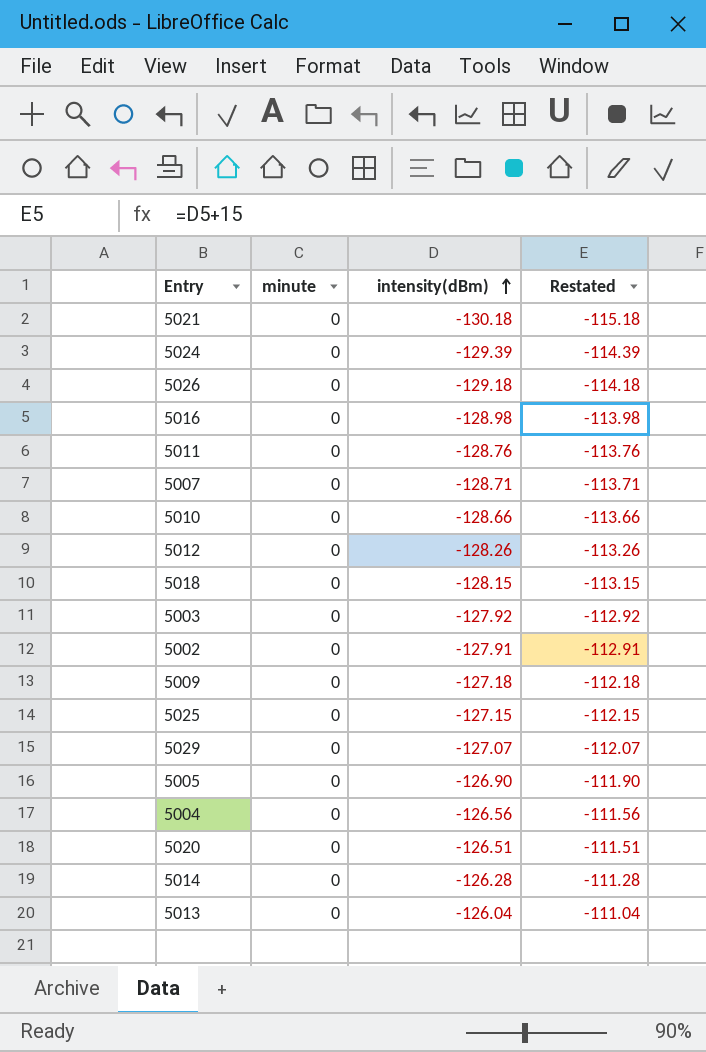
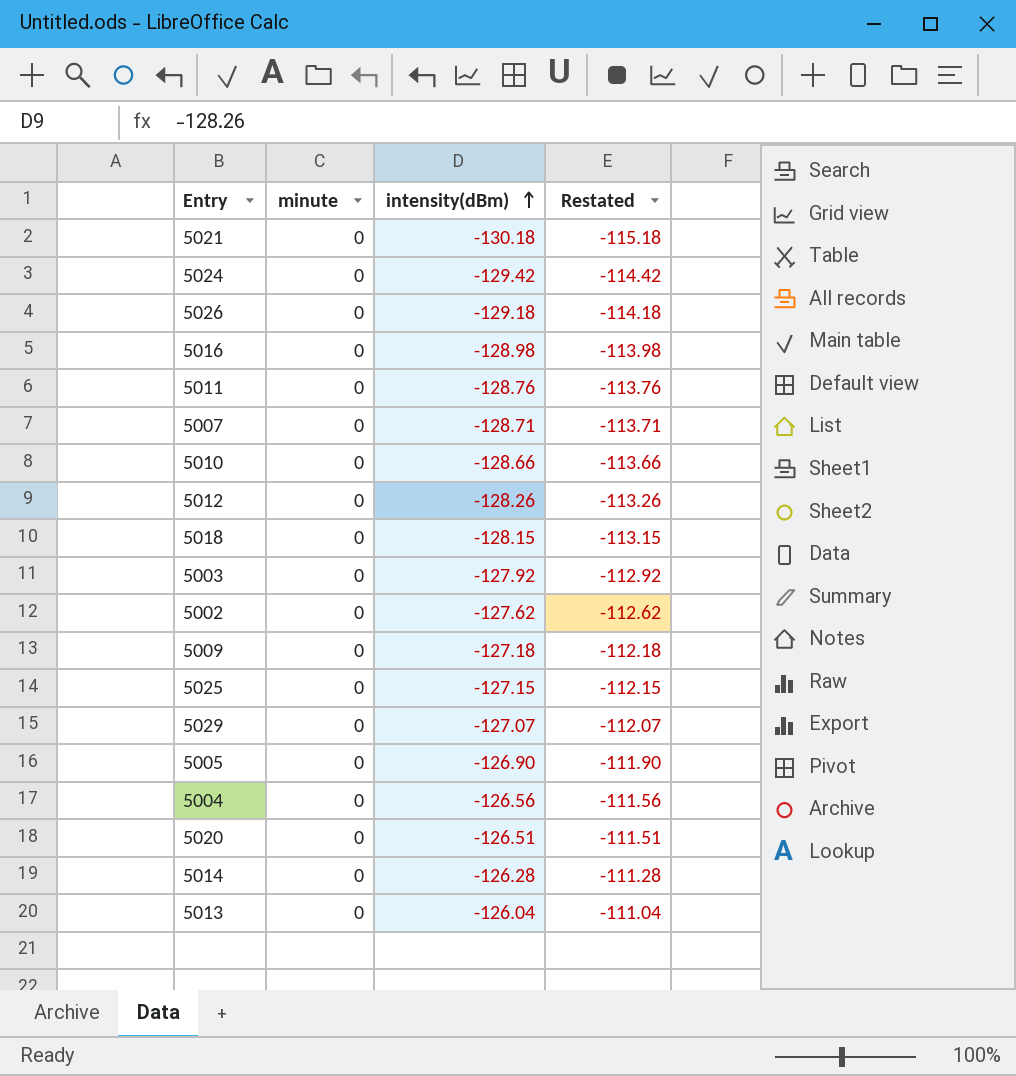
5024 | intensity(dBm): -129.39 -> -129.42
5024 | Restated: -114.39 -> -114.42
5002 | intensity(dBm): -127.91 -> -127.62
5002 | Restated: -112.91 -> -112.62

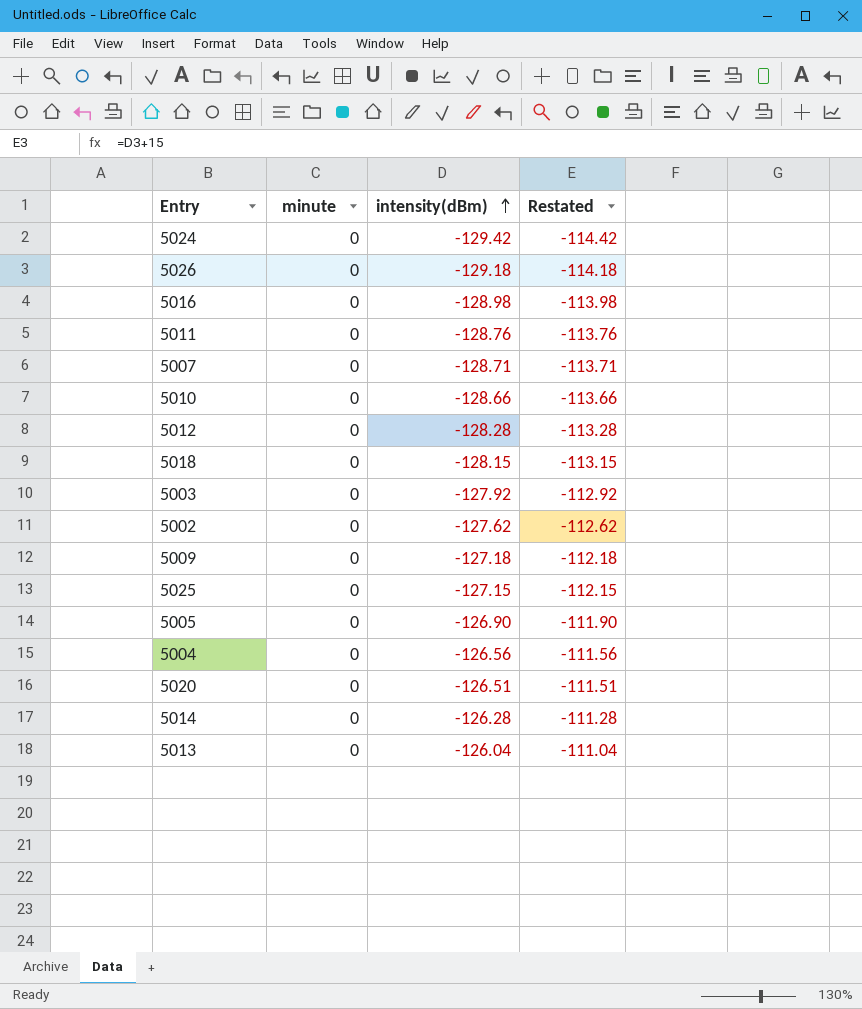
row 5021: 0 | -130.18 | -115.18 -> none
row 5029: 0 | -127.07 | -112.07 -> none
5012 | intensity(dBm): -128.26 -> -128.28
5012 | Restated: -113.26 -> -113.28

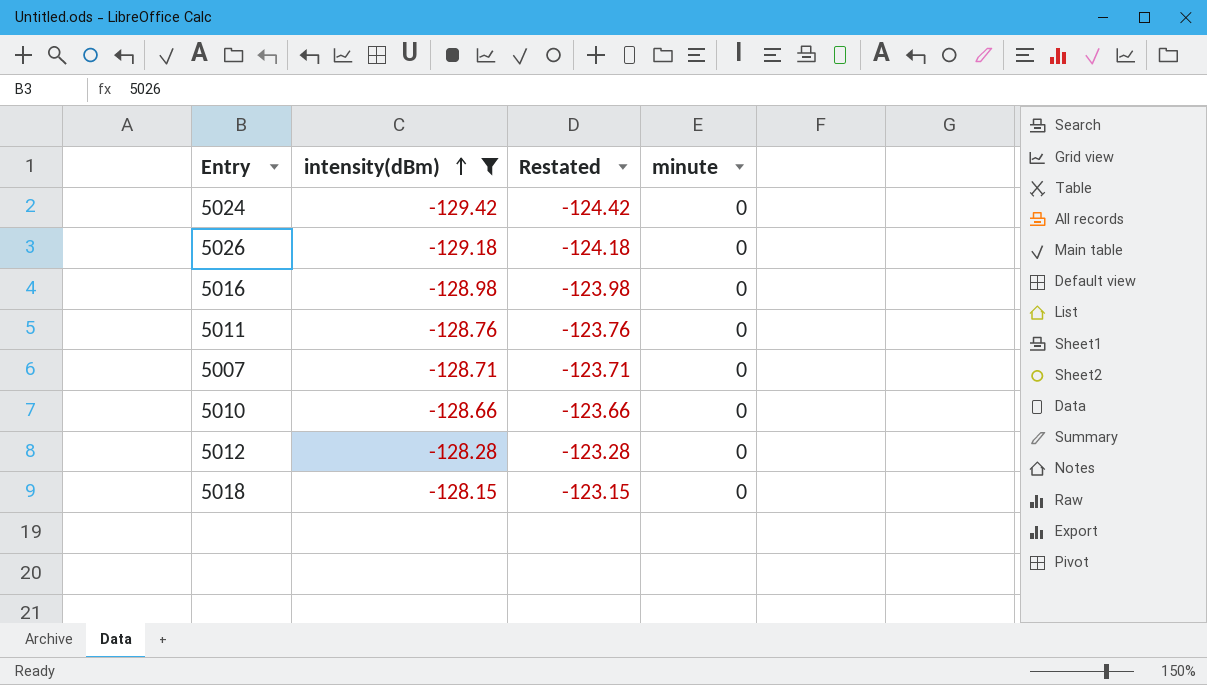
filter: none -> intensity(dBm) <= -128.15
column Restated | formula: [intensity(dBm)] + 15 -> [intensity(dBm)] + 5
column minute | position: 2 -> 4

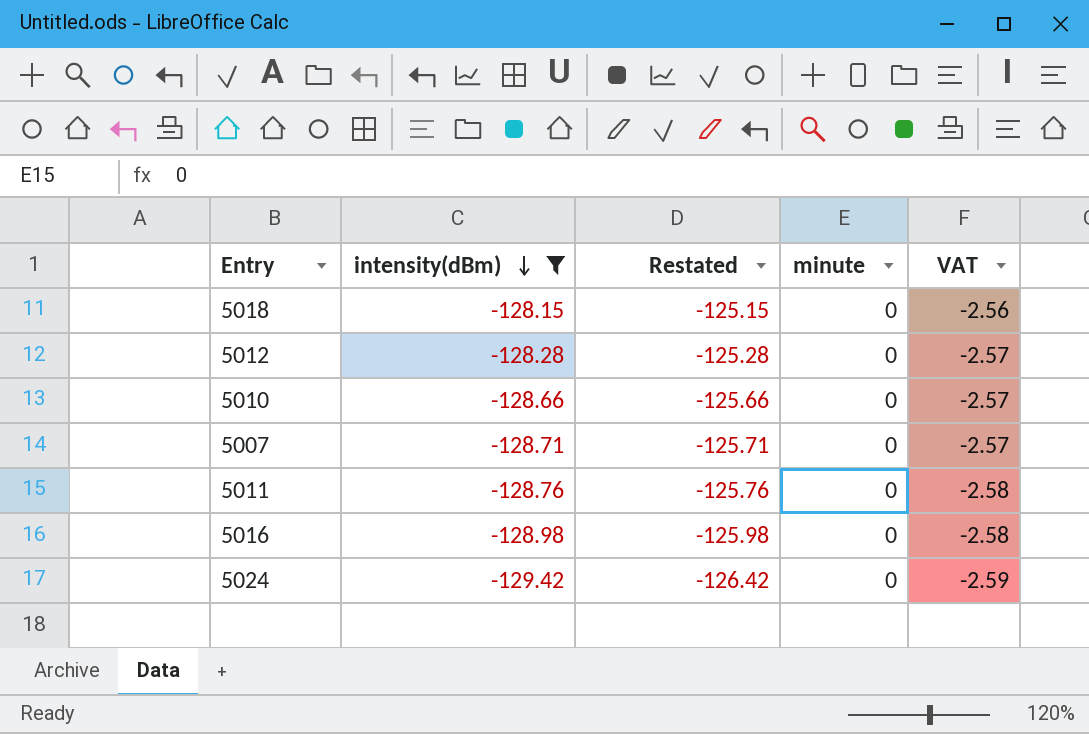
row order: intensity(dBm) ascending -> intensity(dBm) descending
column Restated | formula: [intensity(dBm)] + 5 -> [intensity(dBm)] + 3
column VAT | formula: none -> [intensity(dBm)] * 0.02
row 5026: -129.18 | -124.18 | 0 -> none

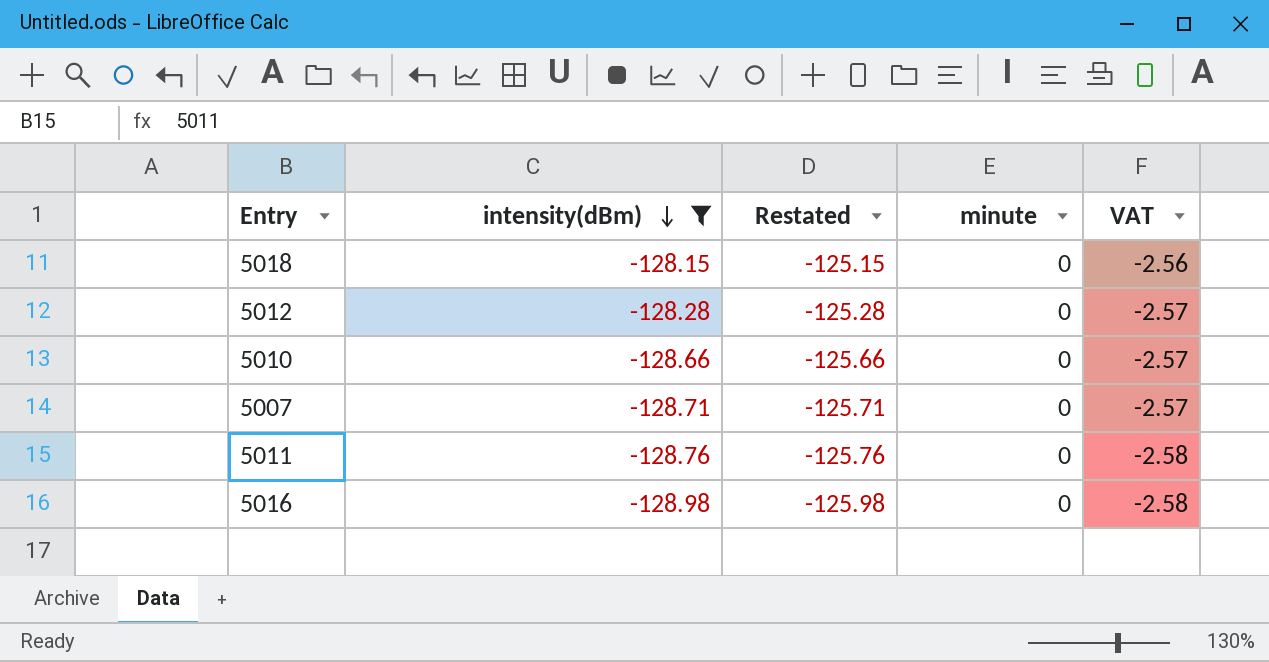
row 5024: -129.42 | -126.42 | 0 | -2.59 -> none

